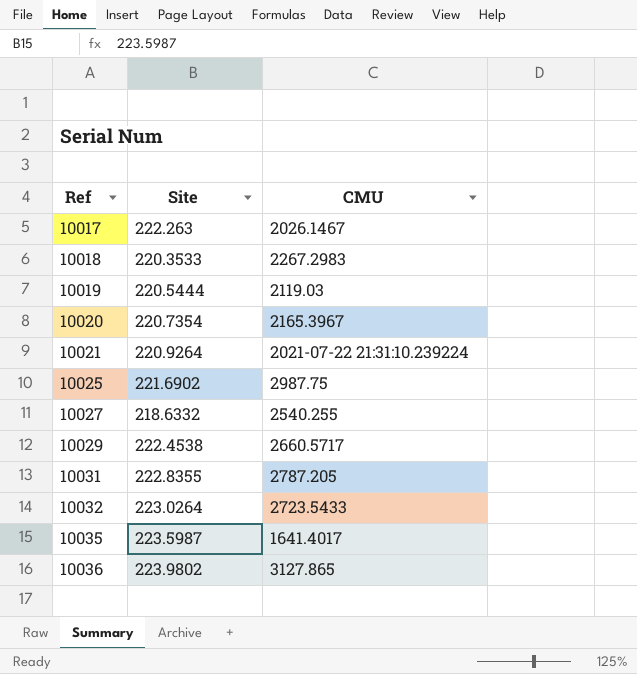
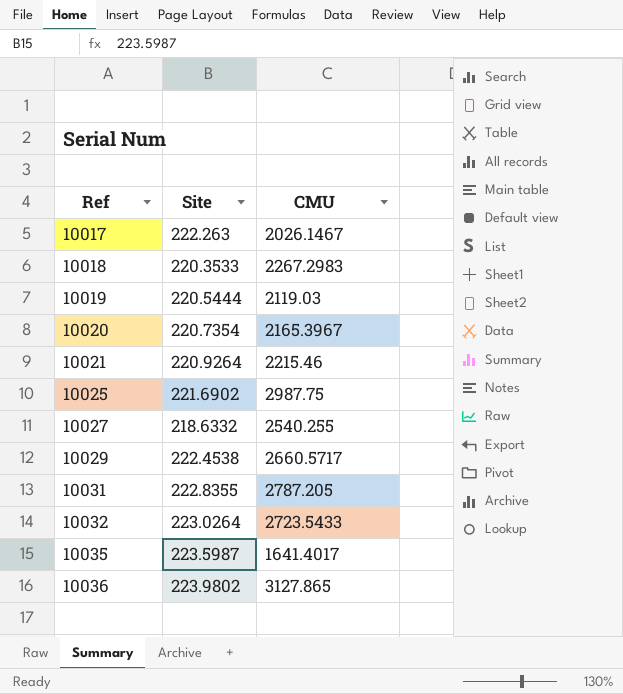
10021 | CMU: 2021-07-22 21:31:10.239224 -> 2215.46

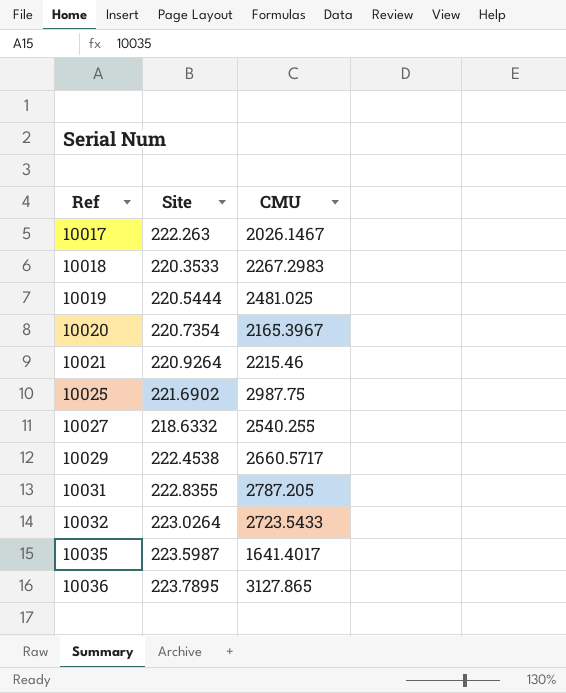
10019 | CMU: 2119.03 -> 2481.025
10036 | Site: 223.9802 -> 223.7895

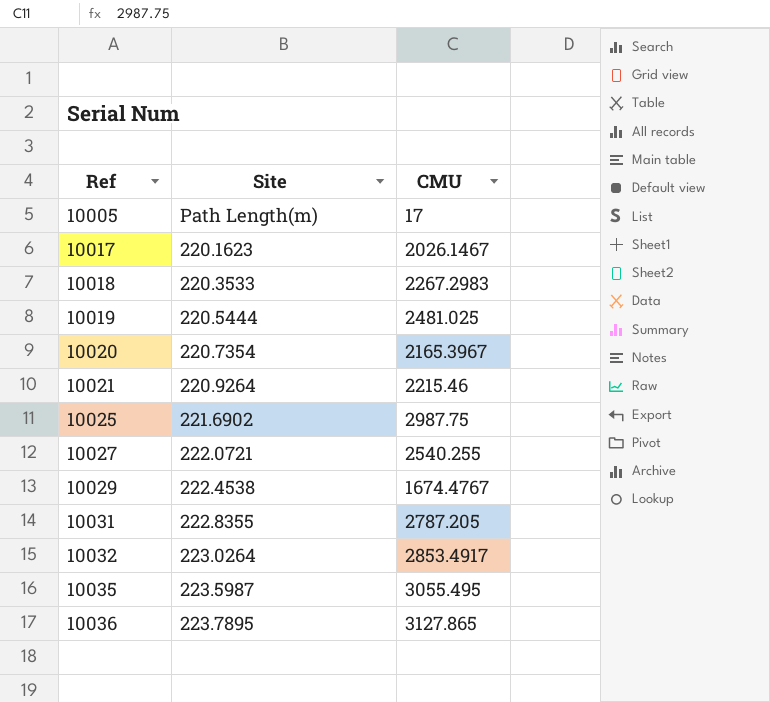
row 10005: none -> Path Length(m) | 17
10017 | Site: 222.263 -> 220.1623
10027 | Site: 218.6332 -> 222.0721
10029 | CMU: 2660.5717 -> 1674.4767
10032 | CMU: 2723.5433 -> 2853.4917
10035 | CMU: 1641.4017 -> 3055.495

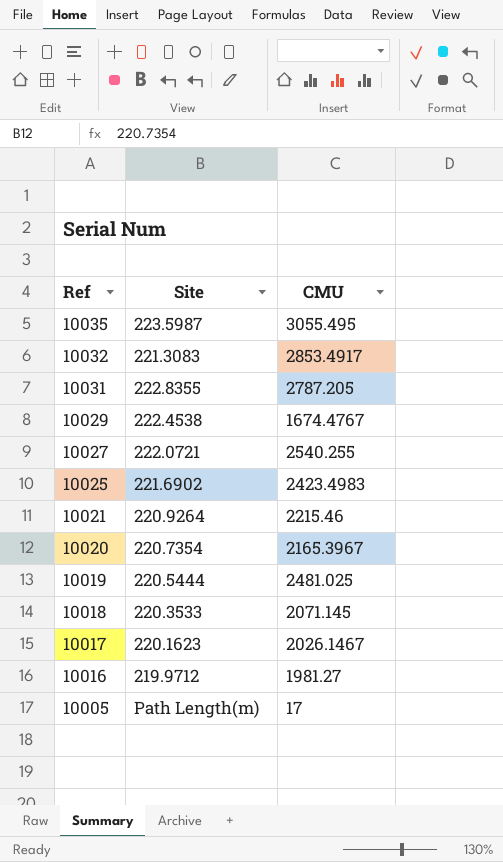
row order: Ref ascending -> Ref descending
row 10036: 223.7895 | 3127.865 -> none
10032 | Site: 223.0264 -> 221.3083
10025 | CMU: 2987.75 -> 2423.4983
10018 | CMU: 2267.2983 -> 2071.145
row 10016: none -> 219.9712 | 1981.27

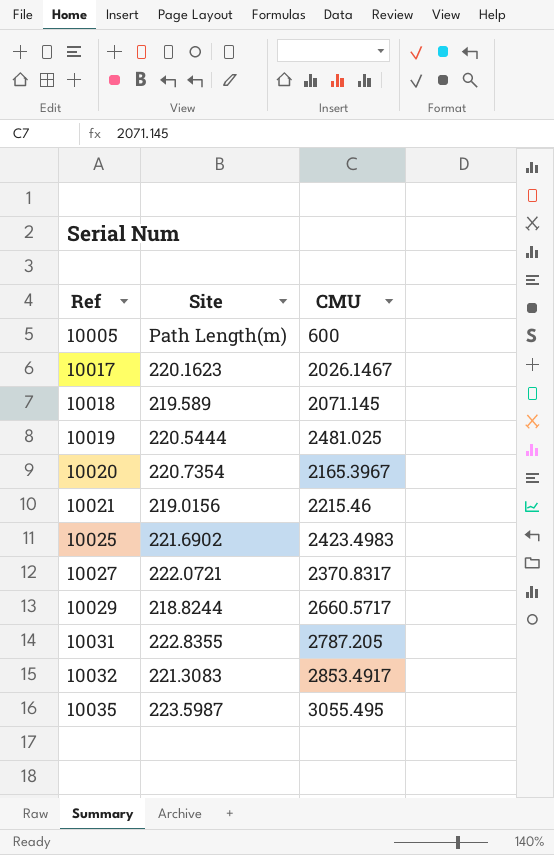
row order: Ref descending -> Ref ascending
row 10016: 219.9712 | 1981.27 -> none
10005 | CMU: 17 -> 600
10018 | Site: 220.3533 -> 219.589
10021 | Site: 220.9264 -> 219.0156
10027 | CMU: 2540.255 -> 2370.8317
10029 | Site: 222.4538 -> 218.8244
10029 | CMU: 1674.4767 -> 2660.5717

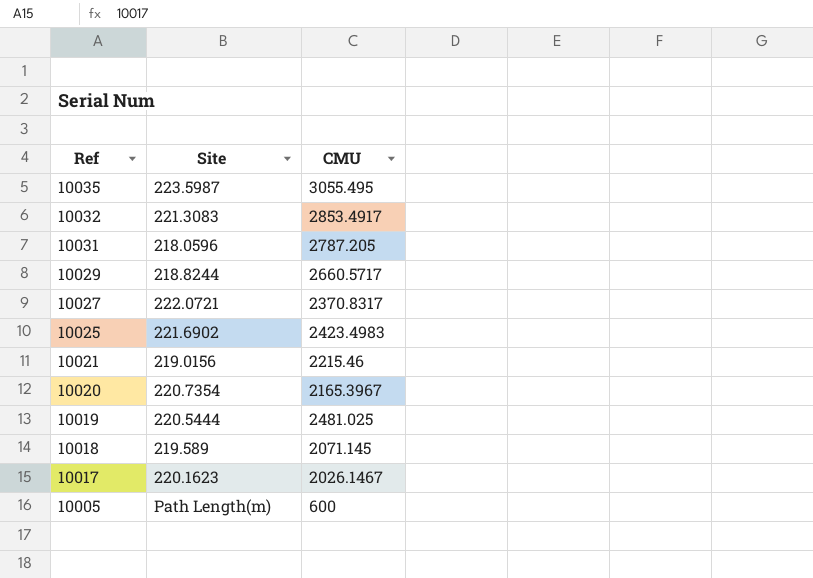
row order: Ref ascending -> Ref descending
10031 | Site: 222.8355 -> 218.0596

